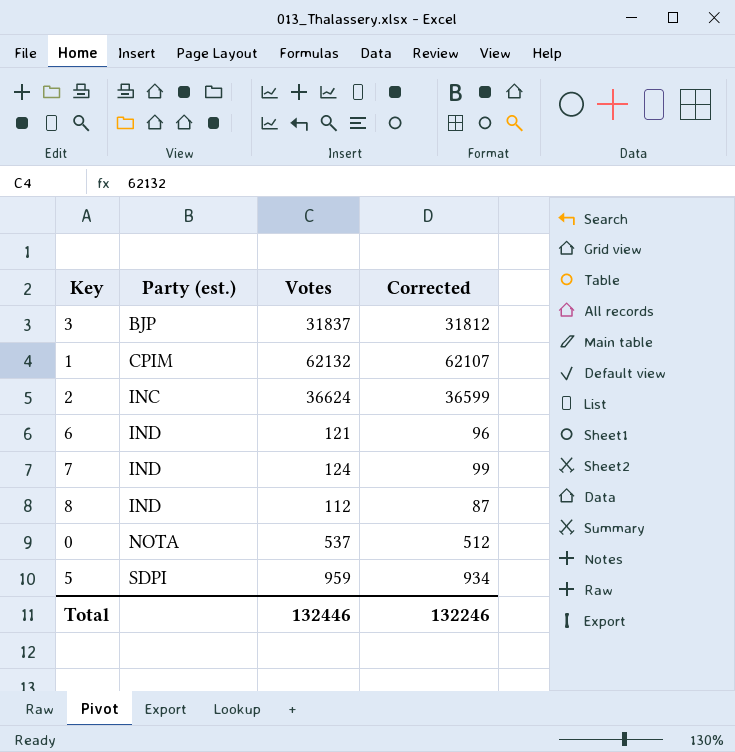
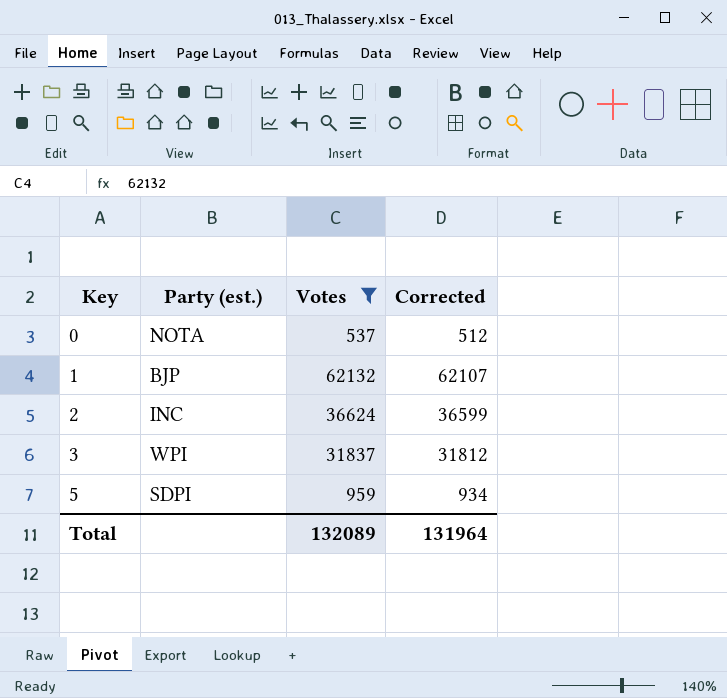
filter: none -> Votes >= 537
row order: Party (est.) ascending -> Key ascending
1 | Party (est.): CPIM -> BJP
3 | Party (est.): BJP -> WPI
Total | Votes: 132446 -> 132089
Total | Corrected: 132246 -> 131964

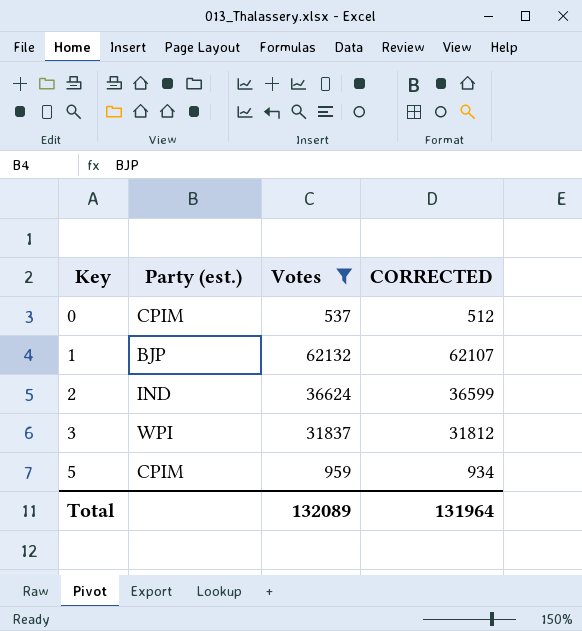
column name: Corrected -> CORRECTED
0 | Party (est.): NOTA -> CPIM
2 | Party (est.): INC -> IND
5 | Party (est.): SDPI -> CPIM

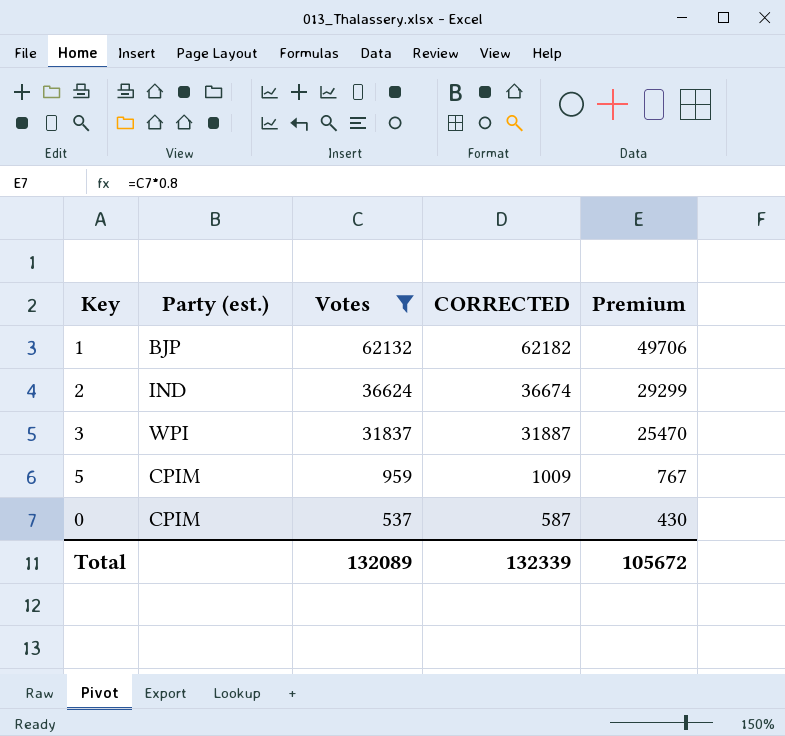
row order: Key ascending -> Votes descending
column CORRECTED | formula: [Votes] - 25 -> [Votes] + 50
column Premium | formula: none -> [Votes] * 0.8
Total | CORRECTED: 131964 -> 132339

